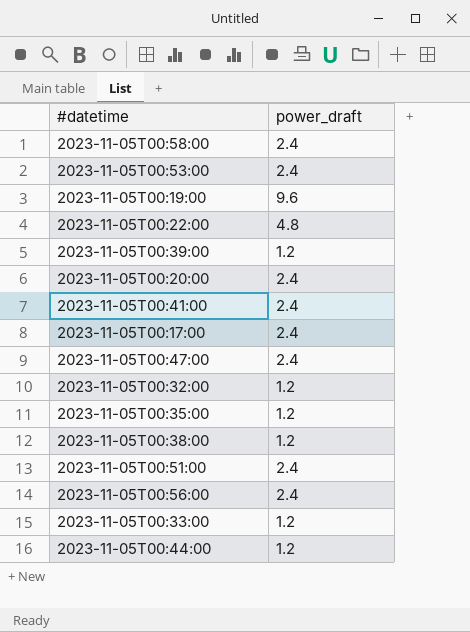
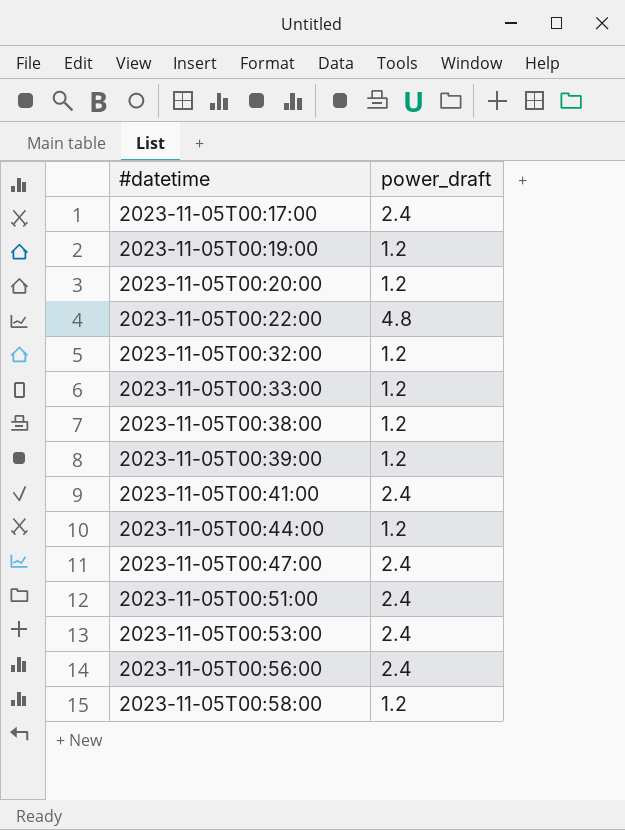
row order: none -> #datetime ascending
row 2023-11-05T00:35:00: 1.2 -> none
2023-11-05T00:19:00 | power_draft: 9.6 -> 1.2
2023-11-05T00:20:00 | power_draft: 2.4 -> 1.2
2023-11-05T00:58:00 | power_draft: 2.4 -> 1.2

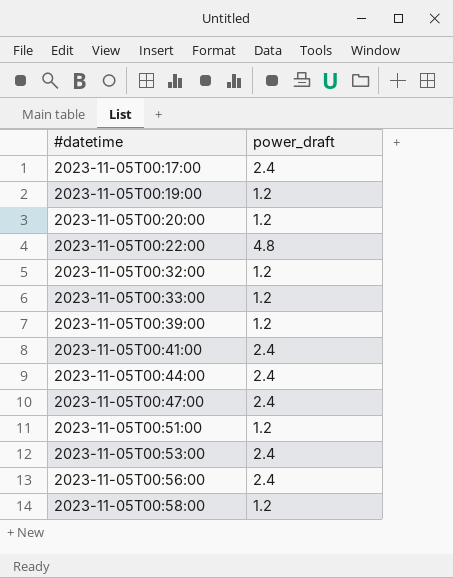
row 2023-11-05T00:38:00: 1.2 -> none
2023-11-05T00:44:00 | power_draft: 1.2 -> 2.4
2023-11-05T00:51:00 | power_draft: 2.4 -> 1.2

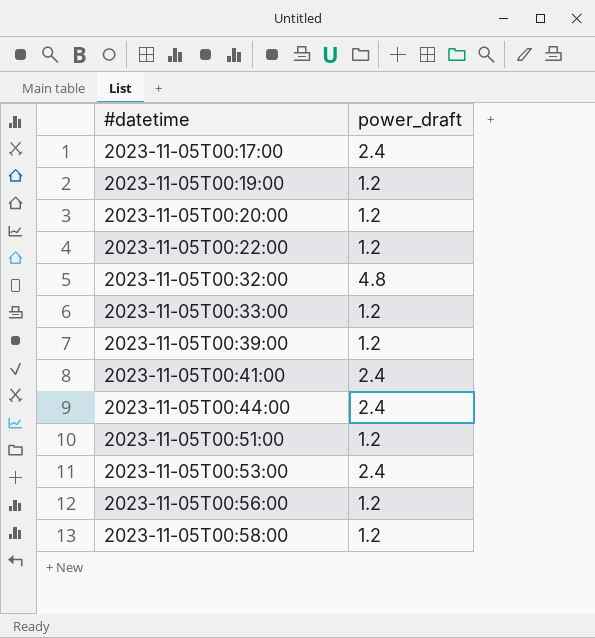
row 2023-11-05T00:47:00: 2.4 -> none
2023-11-05T00:22:00 | power_draft: 4.8 -> 1.2
2023-11-05T00:32:00 | power_draft: 1.2 -> 4.8
2023-11-05T00:56:00 | power_draft: 2.4 -> 1.2

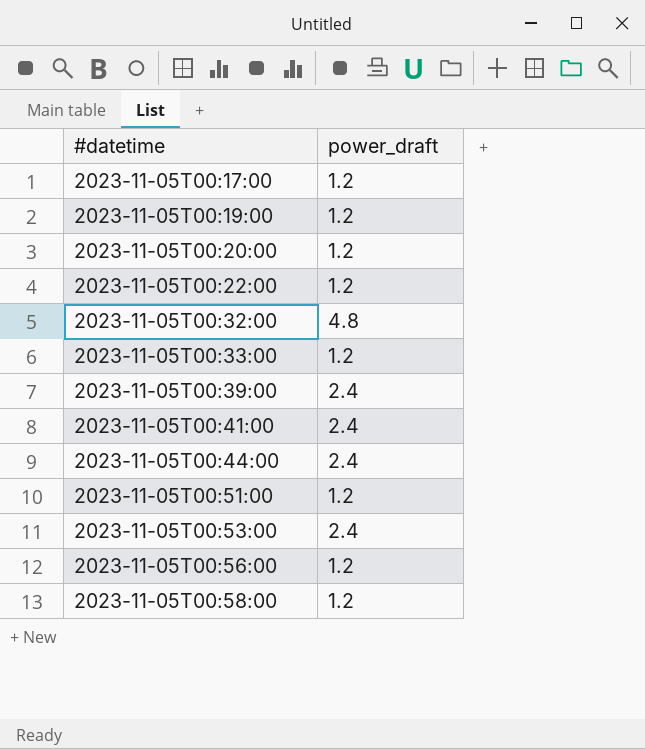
2023-11-05T00:17:00 | power_draft: 2.4 -> 1.2
2023-11-05T00:39:00 | power_draft: 1.2 -> 2.4

